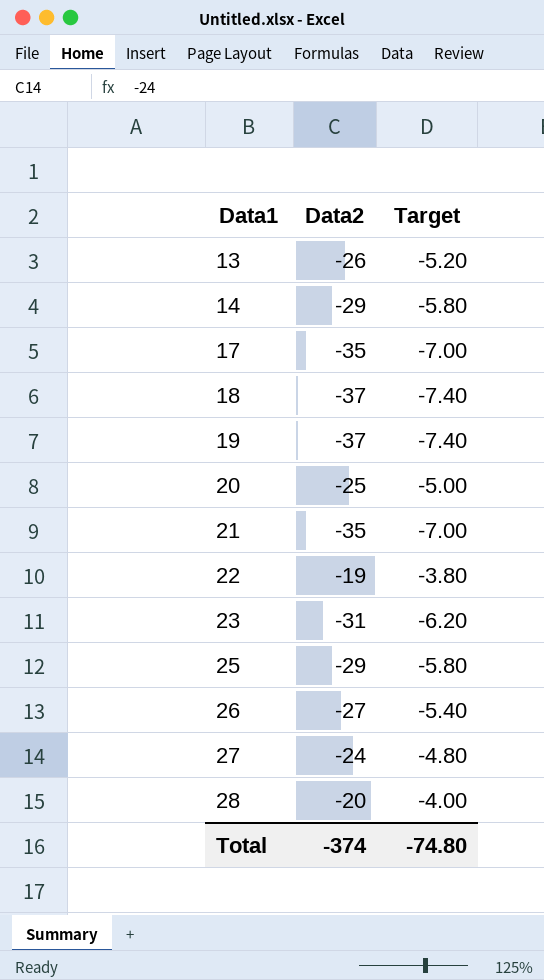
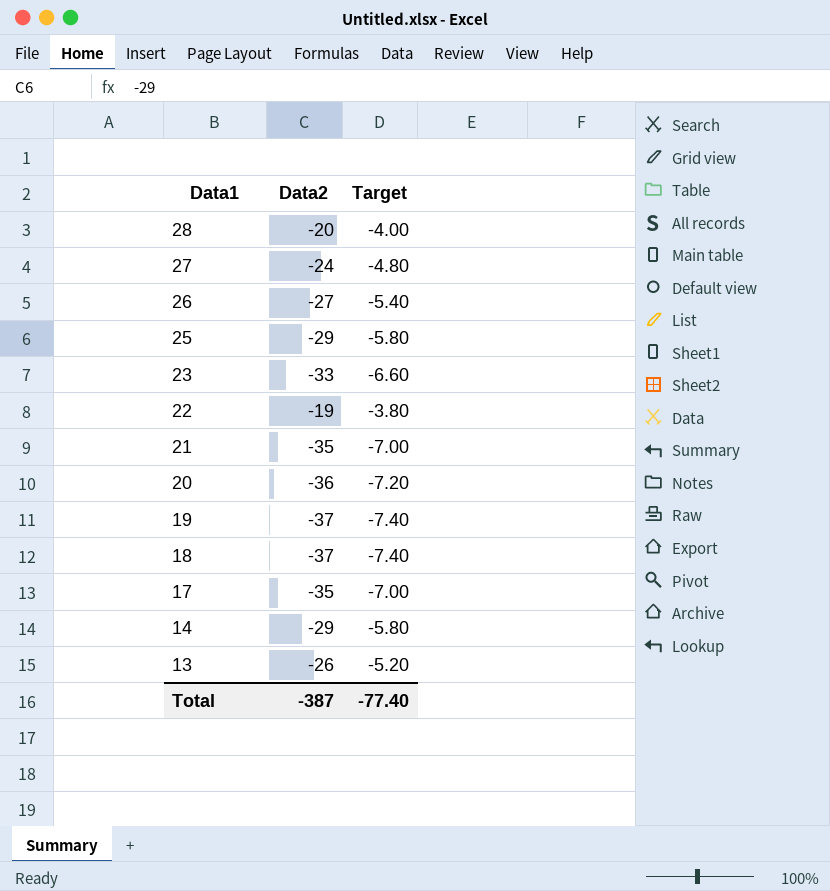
row order: Data1 ascending -> Data1 descending
23 | Data2: -31 -> -33
23 | Target: -6.20 -> -6.60
20 | Data2: -25 -> -36
20 | Target: -5.00 -> -7.20
Total | Data2: -374 -> -387
Total | Target: -74.80 -> -77.40

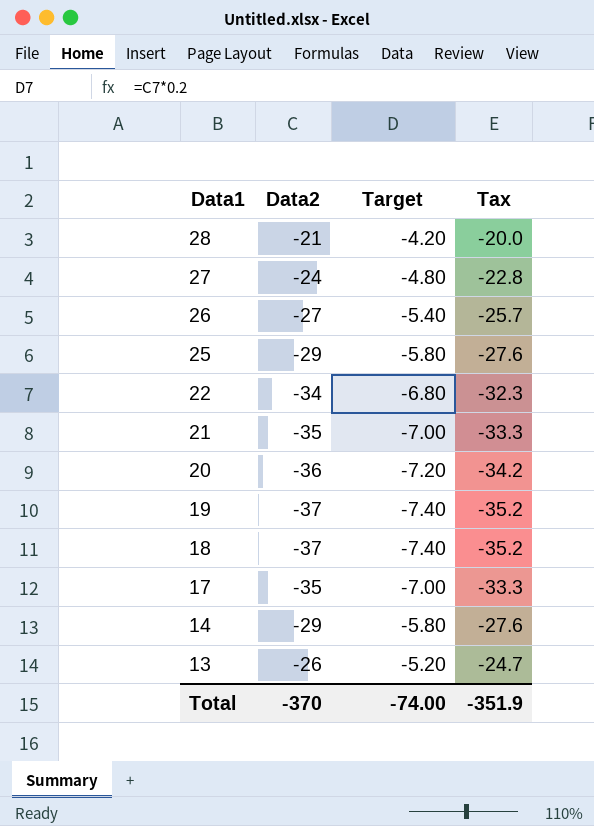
column Tax | formula: none -> [Data2] * 0.95
row 23: -33 | -6.60 -> none
28 | Data2: -20 -> -21
28 | Target: -4.00 -> -4.20
22 | Data2: -19 -> -34
22 | Target: -3.80 -> -6.80
Total | Data2: -387 -> -370
Total | Target: -77.40 -> -74.00

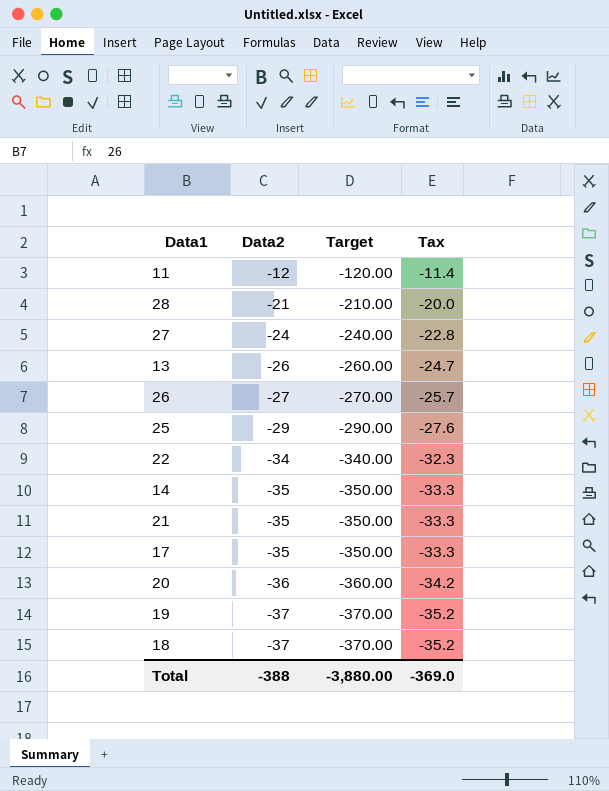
row order: Data1 descending -> Data2 descending
column Target | formula: [Data2] * 0.2 -> [Data2] * 10
row 11: none -> -12 | -120.00 | -11.4
14 | Data2: -29 -> -35
14 | Tax: -27.6 -> -33.3
Total | Data2: -370 -> -388
Total | Target: -74.00 -> -3,880.00
Total | Tax: -351.9 -> -369.0

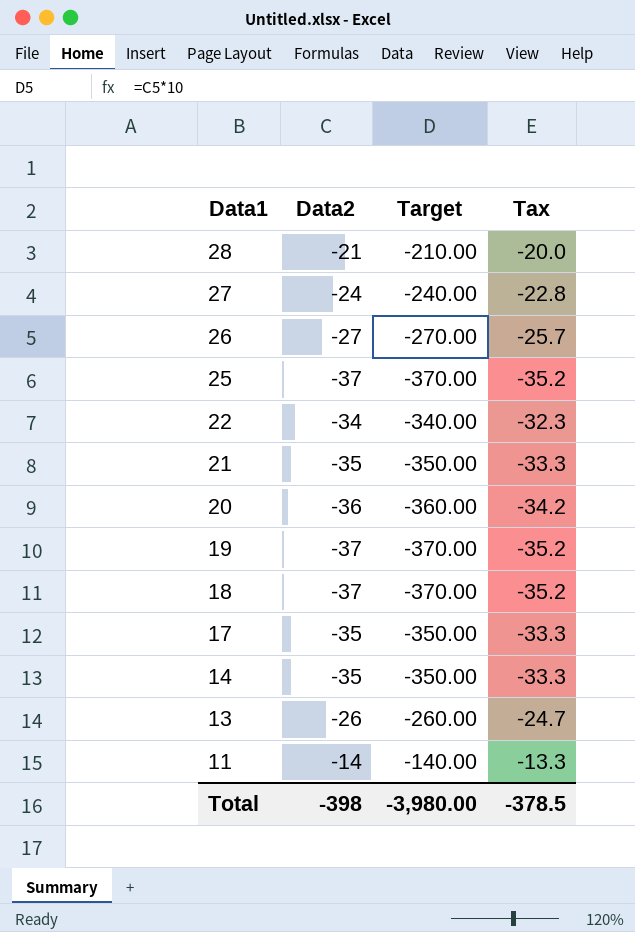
row order: Data2 descending -> Data1 descending
25 | Data2: -29 -> -37
25 | Target: -290.00 -> -370.00
25 | Tax: -27.6 -> -35.2
11 | Data2: -12 -> -14
11 | Target: -120.00 -> -140.00
11 | Tax: -11.4 -> -13.3
Total | Data2: -388 -> -398
Total | Target: -3,880.00 -> -3,980.00
Total | Tax: -369.0 -> -378.5

